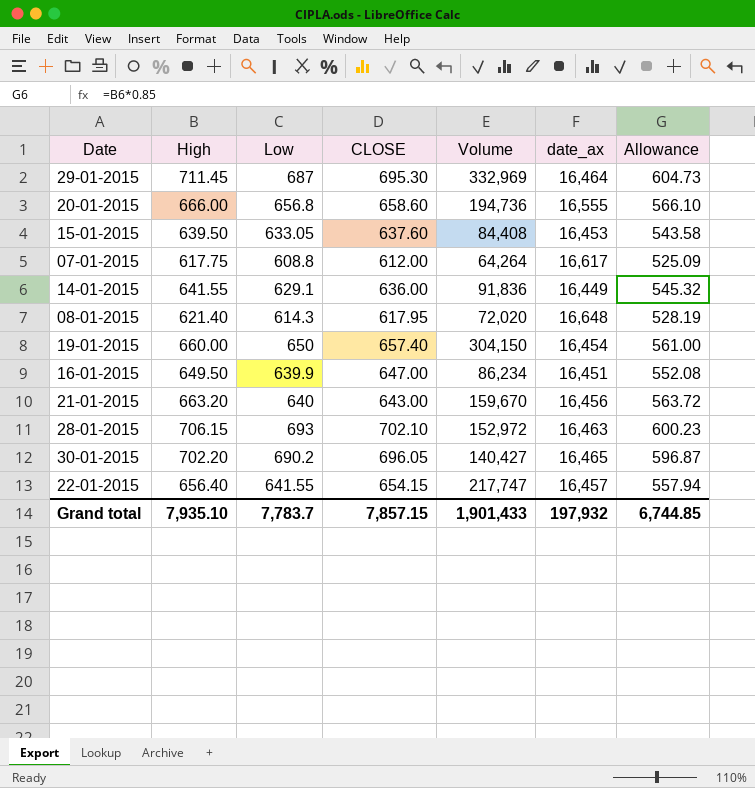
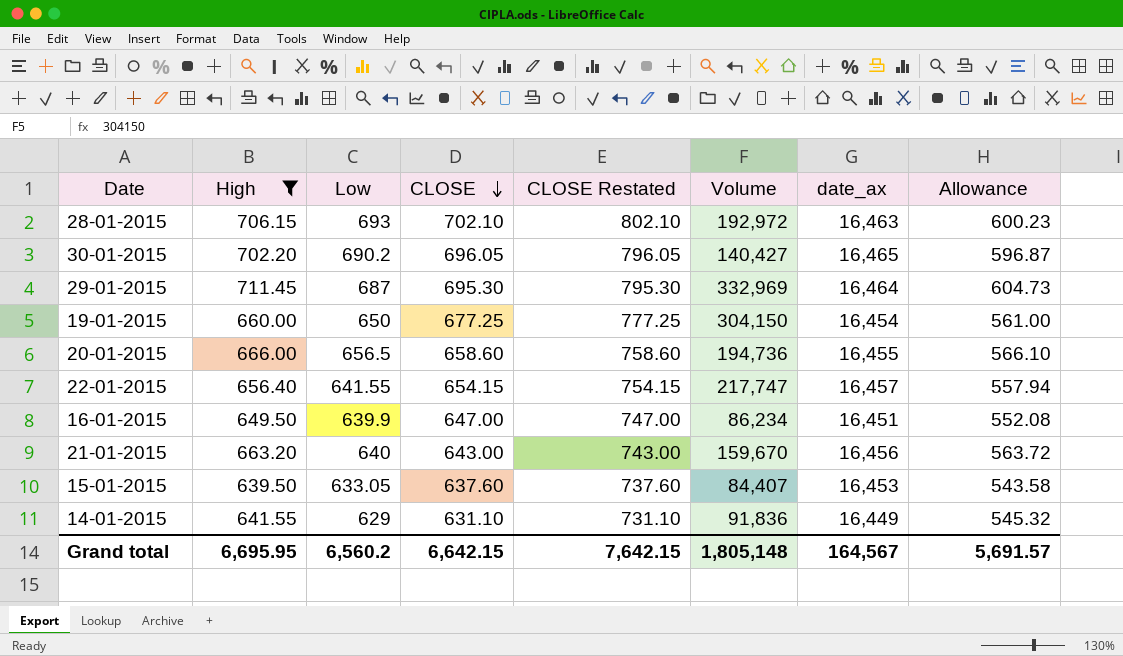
filter: none -> High >= 639.50
row order: none -> CLOSE descending
column CLOSE Restated | formula: none -> [CLOSE] + 100
28-01-2015 | Volume: 152,972 -> 192,972
19-01-2015 | CLOSE: 657.40 -> 677.25
20-01-2015 | Low: 656.8 -> 656.5
20-01-2015 | date_ax: 16,555 -> 16,455
15-01-2015 | Volume: 84,408 -> 84,407
14-01-2015 | Low: 629.1 -> 629
14-01-2015 | CLOSE: 636.00 -> 631.10
Grand total | High: 7,935.10 -> 6,695.95
Grand total | Low: 7,783.7 -> 6,560.2
Grand total | CLOSE: 7,857.15 -> 6,642.15
Grand total | Volume: 1,901,433 -> 1,805,148
Grand total | date_ax: 197,932 -> 164,567
Grand total | Allowance: 6,744.85 -> 5,691.57

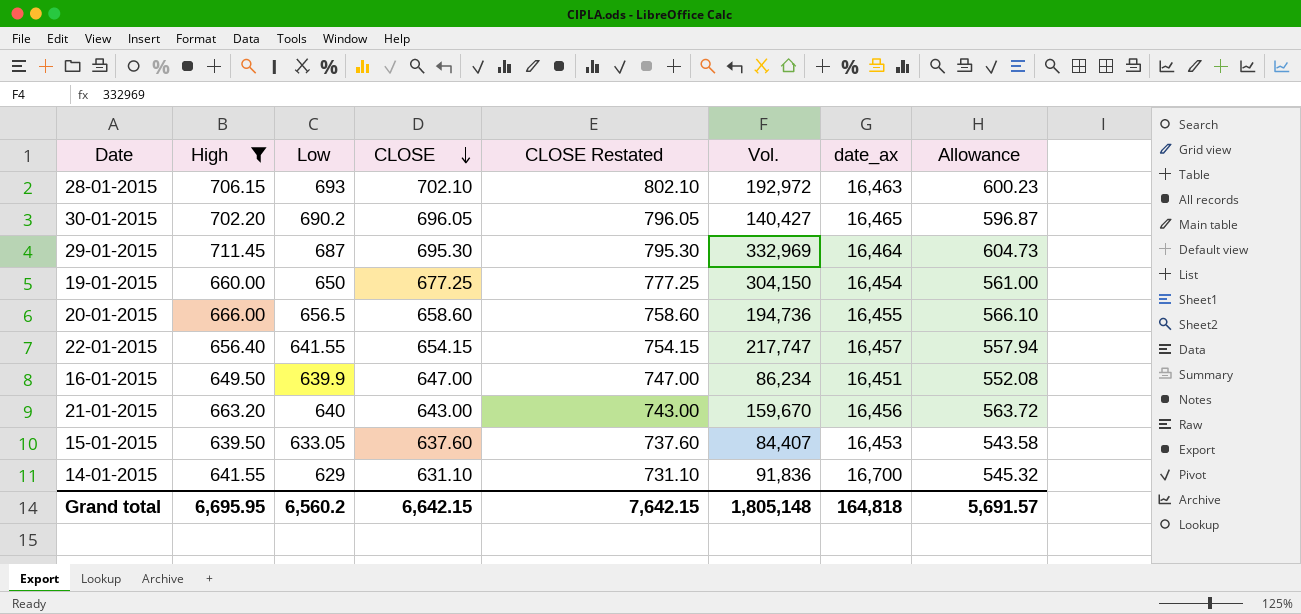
column name: Volume -> Vol.
14-01-2015 | date_ax: 16,449 -> 16,700
Grand total | date_ax: 164,567 -> 164,818

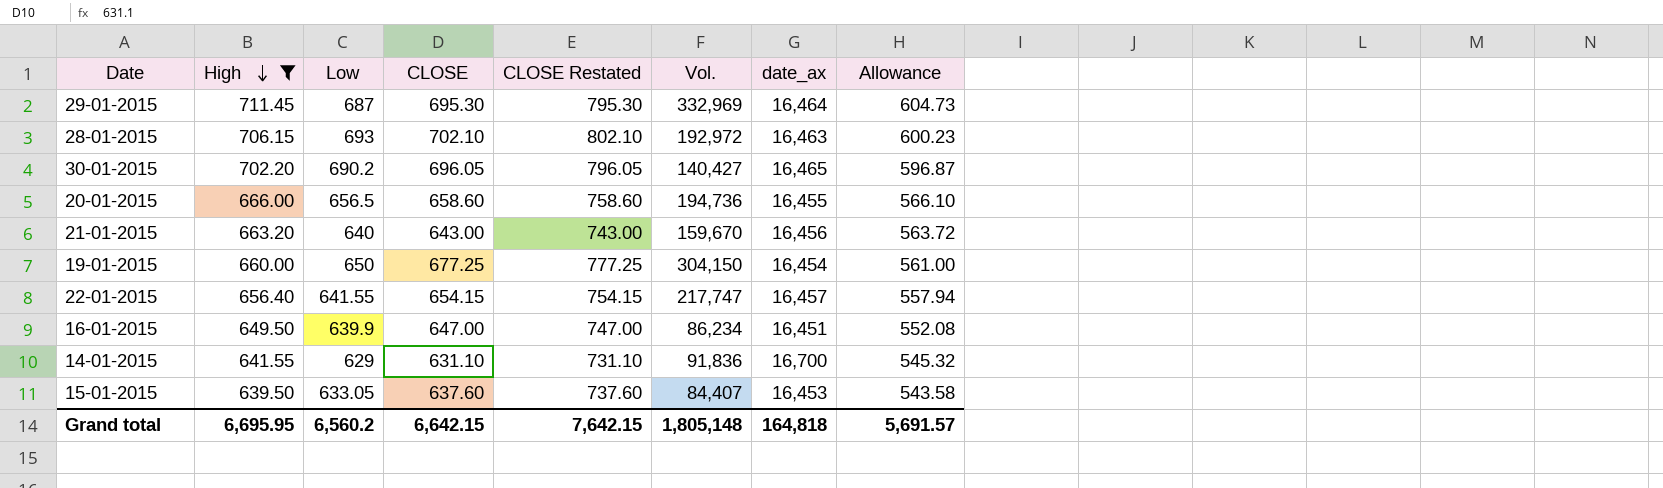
row order: CLOSE descending -> High descending

